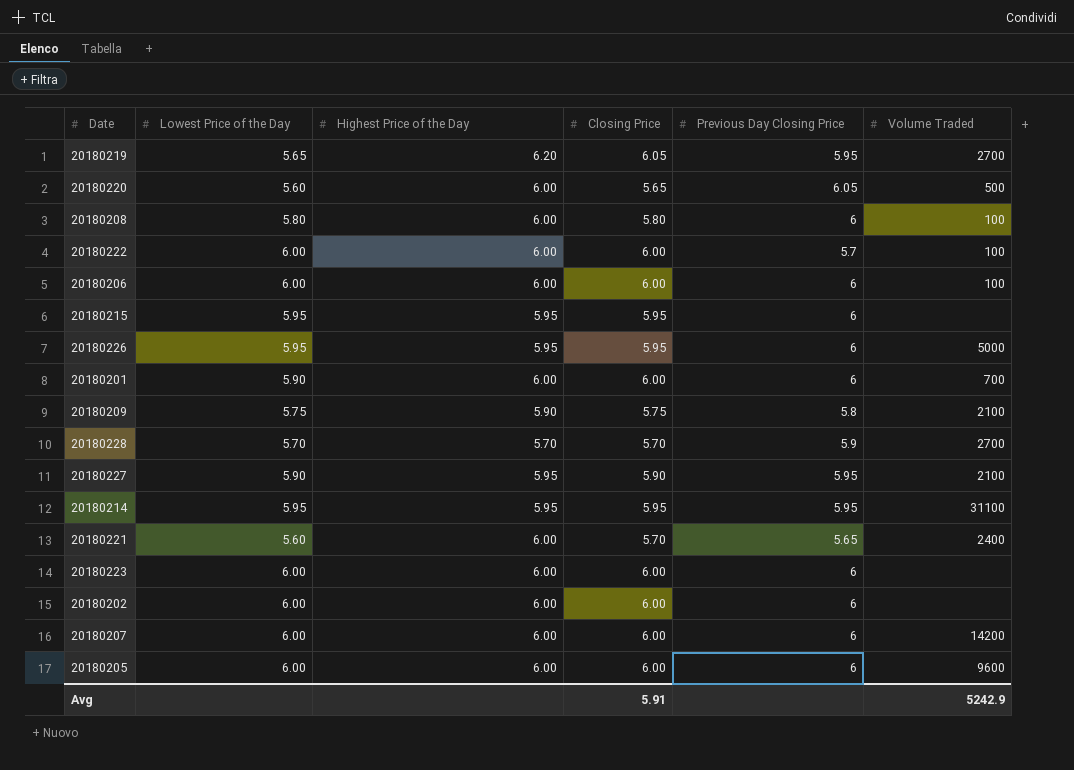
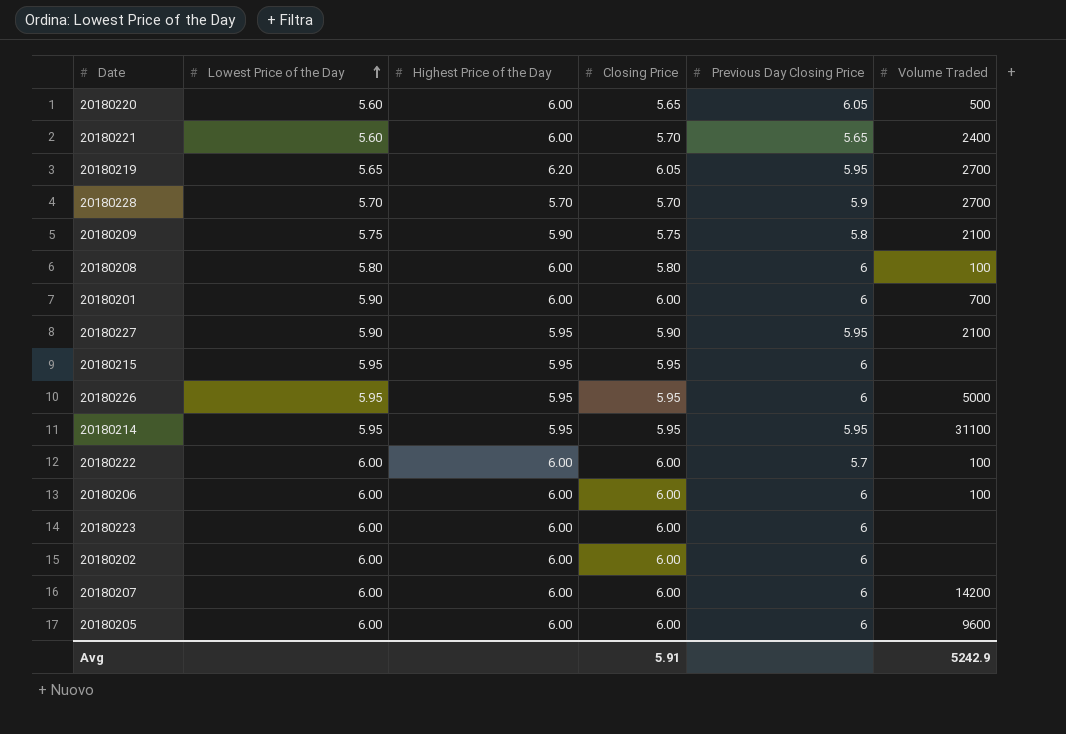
row order: none -> Lowest Price of the Day ascending

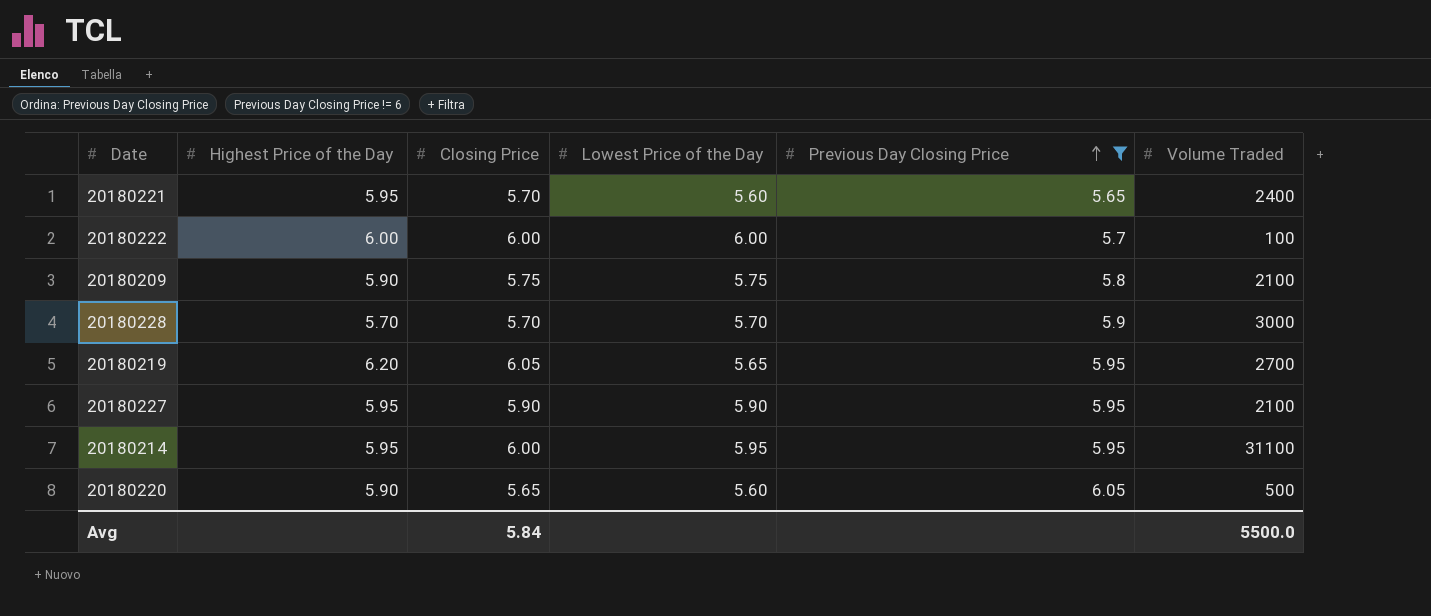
filter: none -> Previous Day Closing Price != 6
row order: Lowest Price of the Day ascending -> Previous Day Closing Price ascending
column Lowest Price of the Day | position: 2 -> 4
20180221 | Highest Price of the Day: 6.00 -> 5.95
20180228 | Volume Traded: 2700 -> 3000
20180214 | Closing Price: 5.95 -> 6.00
20180220 | Highest Price of the Day: 6.00 -> 5.90
Avg | Closing Price: 5.91 -> 5.84
Avg | Volume Traded: 5242.9 -> 5500.0

